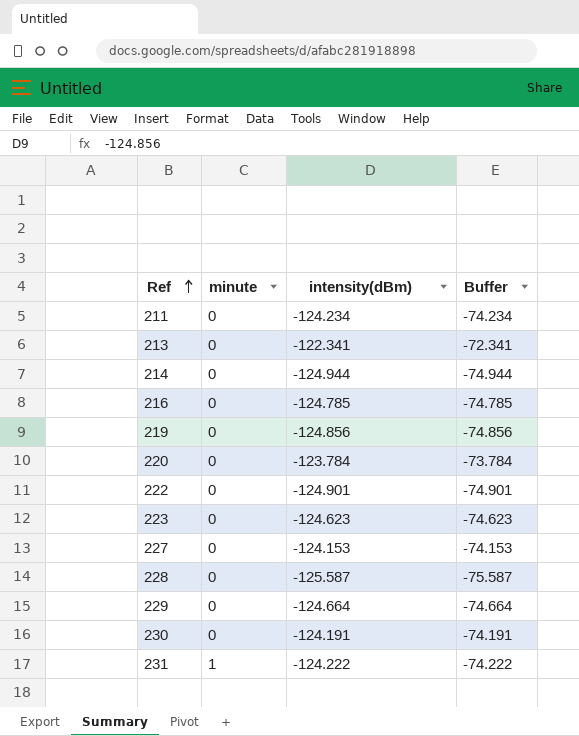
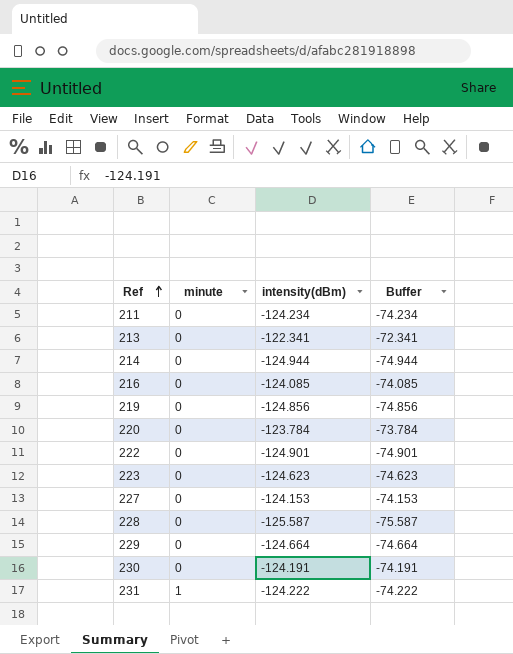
216 | intensity(dBm): -124.785 -> -124.085
216 | Buffer: -74.785 -> -74.085

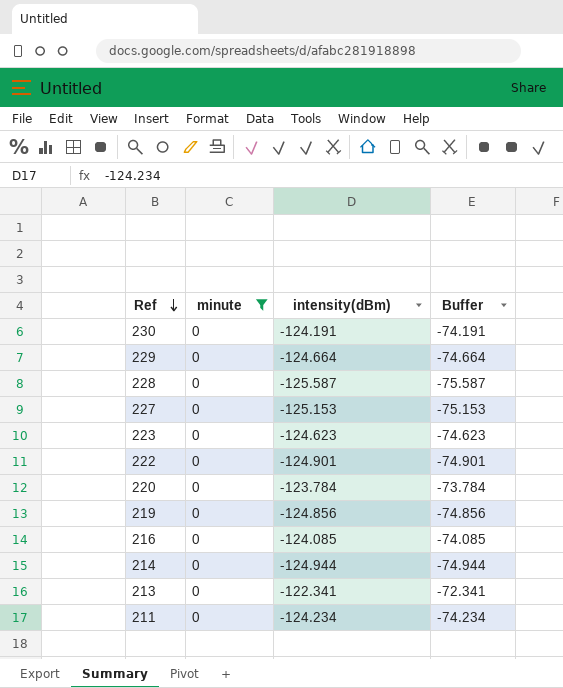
filter: none -> minute = 0
row order: Ref ascending -> Ref descending
227 | intensity(dBm): -124.153 -> -125.153
227 | Buffer: -74.153 -> -75.153

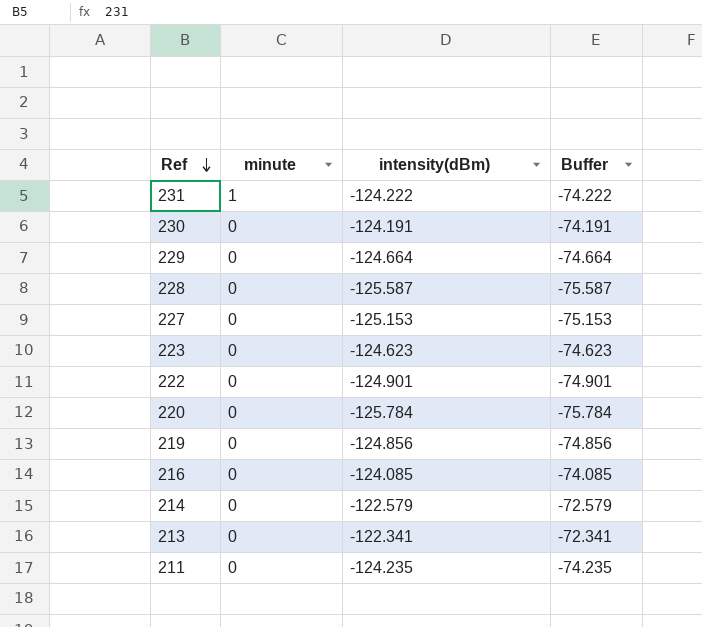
filter: minute = 0 -> none
220 | intensity(dBm): -123.784 -> -125.784
220 | Buffer: -73.784 -> -75.784
214 | intensity(dBm): -124.944 -> -122.579
214 | Buffer: -74.944 -> -72.579
211 | intensity(dBm): -124.234 -> -124.235
211 | Buffer: -74.234 -> -74.235

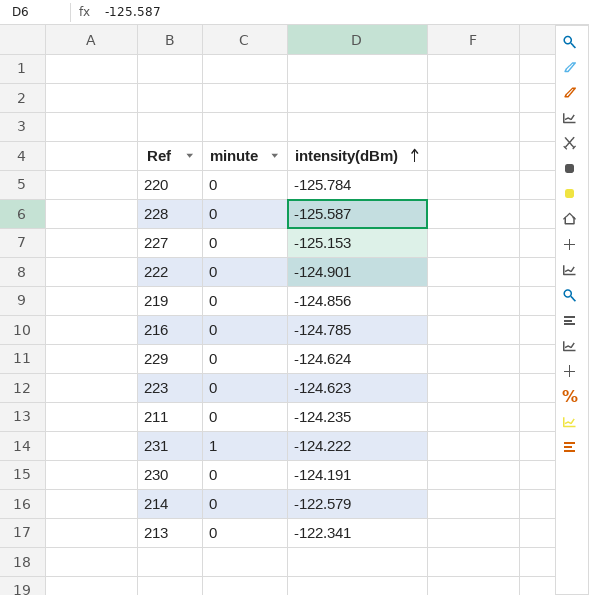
row order: Ref descending -> intensity(dBm) ascending
column Buffer | formula: [intensity(dBm)] + 50 -> none
216 | intensity(dBm): -124.085 -> -124.785
229 | intensity(dBm): -124.664 -> -124.624

